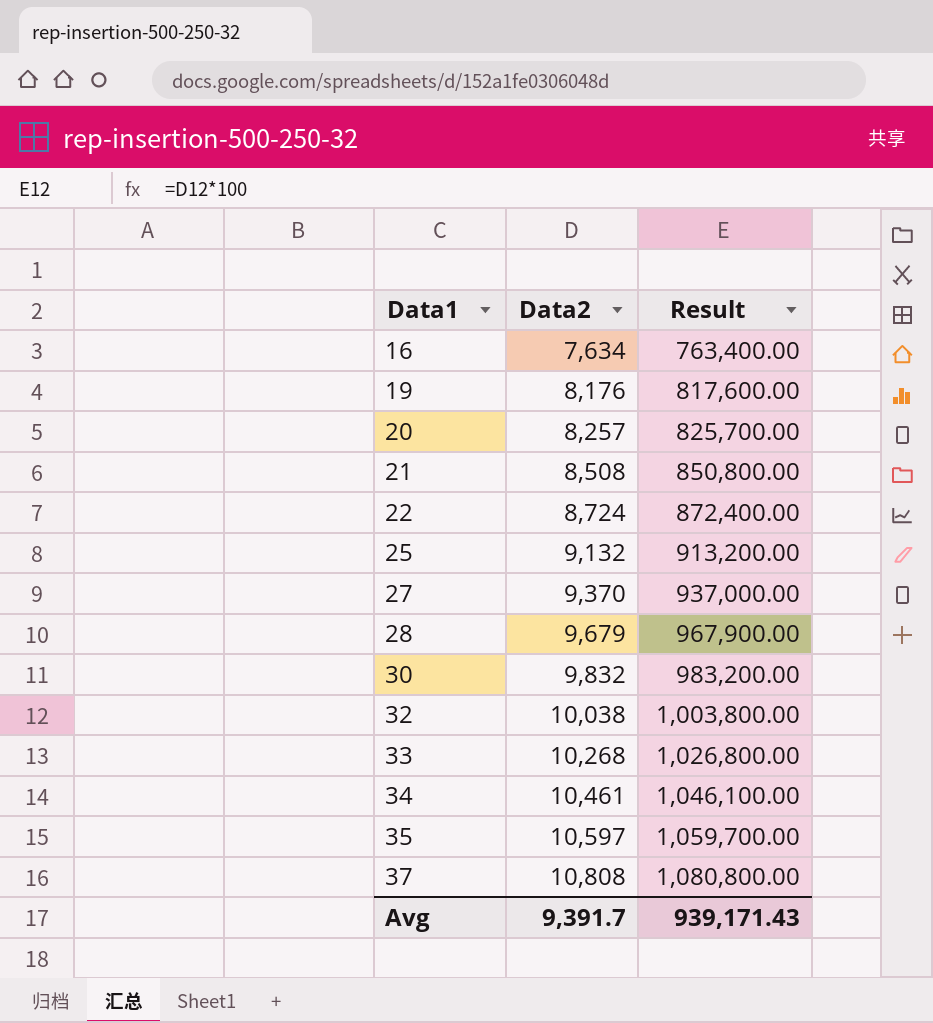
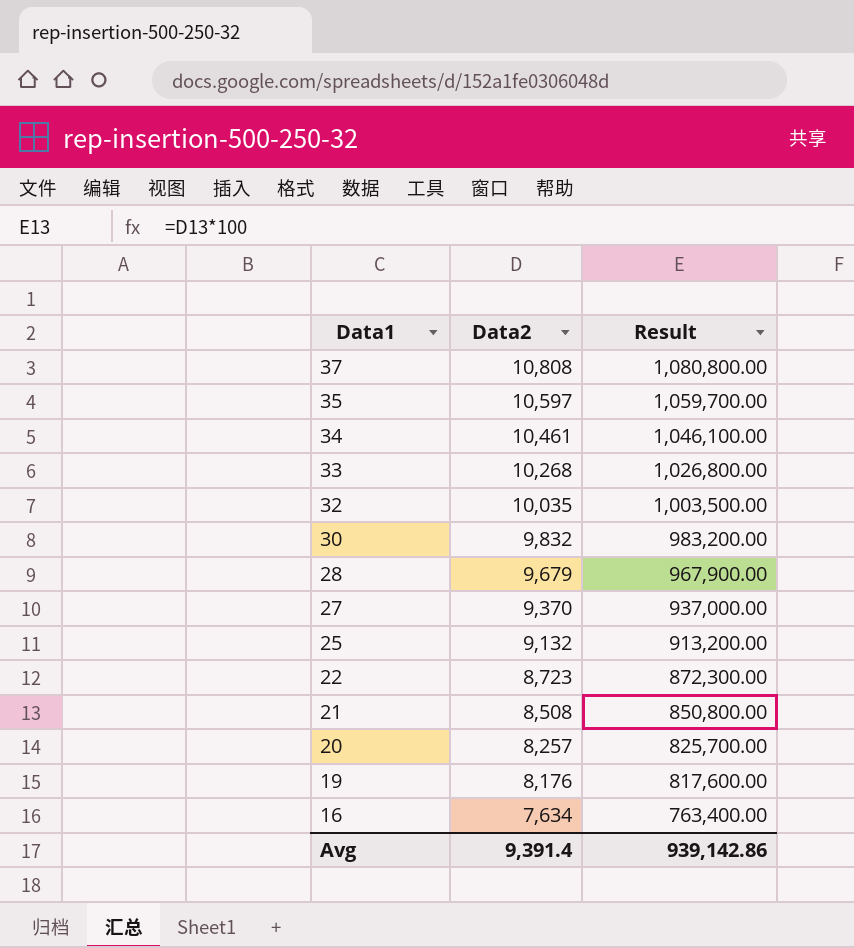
row order: Data1 ascending -> Data1 descending
32 | Data2: 10,038 -> 10,035
32 | Result: 1,003,800.00 -> 1,003,500.00
22 | Data2: 8,724 -> 8,723
22 | Result: 872,400.00 -> 872,300.00
Avg | Data2: 9,391.7 -> 9,391.4
Avg | Result: 939,171.43 -> 939,142.86

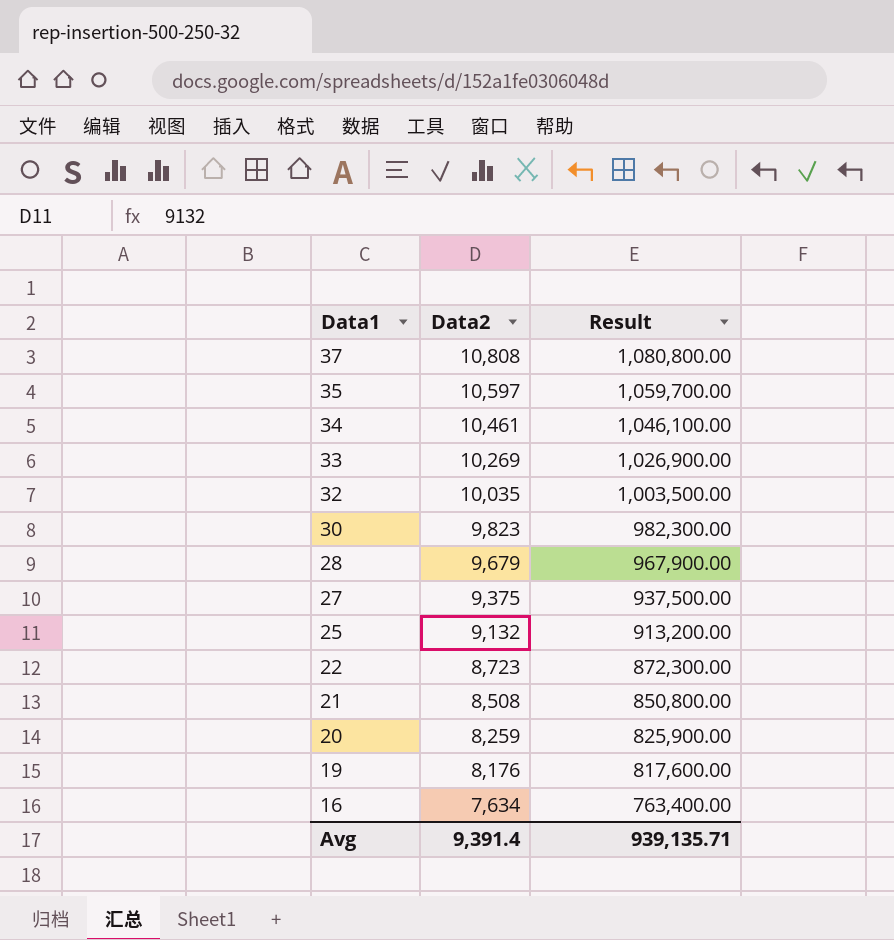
33 | Data2: 10,268 -> 10,269
33 | Result: 1,026,800.00 -> 1,026,900.00
30 | Data2: 9,832 -> 9,823
30 | Result: 983,200.00 -> 982,300.00
27 | Data2: 9,370 -> 9,375
27 | Result: 937,000.00 -> 937,500.00
20 | Data2: 8,257 -> 8,259
20 | Result: 825,700.00 -> 825,900.00
Avg | Result: 939,142.86 -> 939,135.71

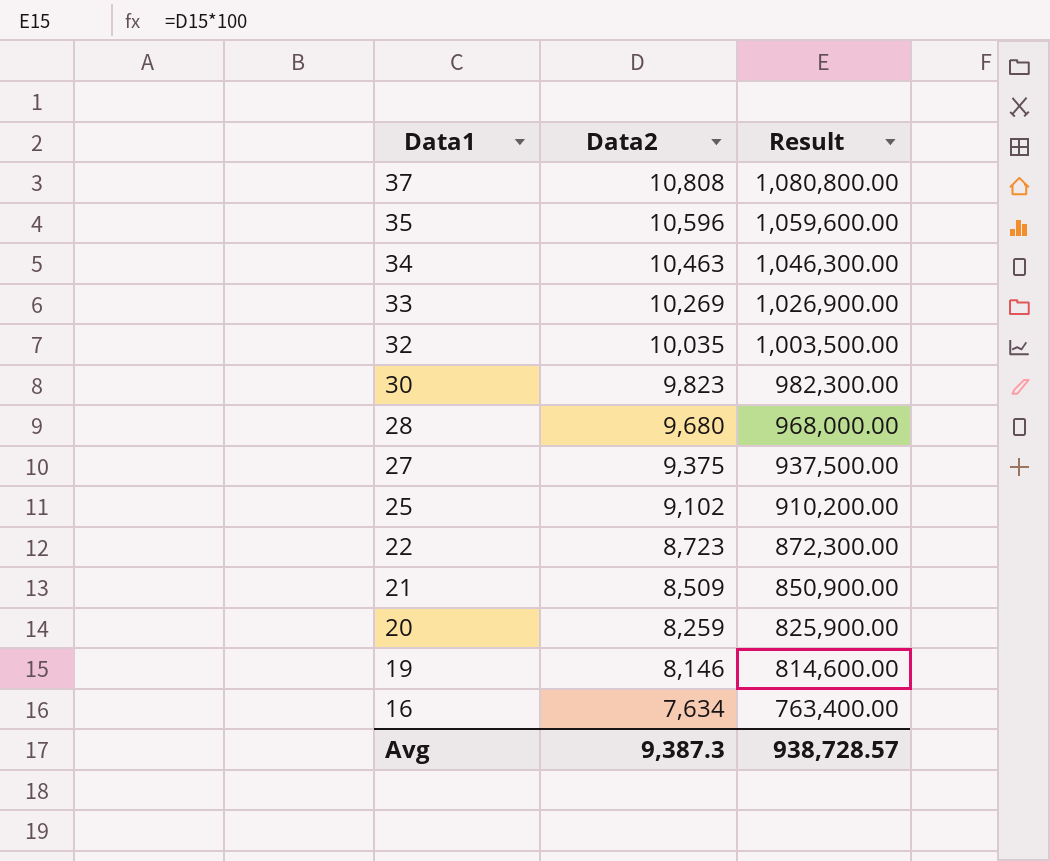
35 | Data2: 10,597 -> 10,596
35 | Result: 1,059,700.00 -> 1,059,600.00
34 | Data2: 10,461 -> 10,463
34 | Result: 1,046,100.00 -> 1,046,300.00
28 | Data2: 9,679 -> 9,680
28 | Result: 967,900.00 -> 968,000.00
25 | Data2: 9,132 -> 9,102
25 | Result: 913,200.00 -> 910,200.00
21 | Data2: 8,508 -> 8,509
21 | Result: 850,800.00 -> 850,900.00
19 | Data2: 8,176 -> 8,146
19 | Result: 817,600.00 -> 814,600.00
Avg | Data2: 9,391.4 -> 9,387.3
Avg | Result: 939,135.71 -> 938,728.57

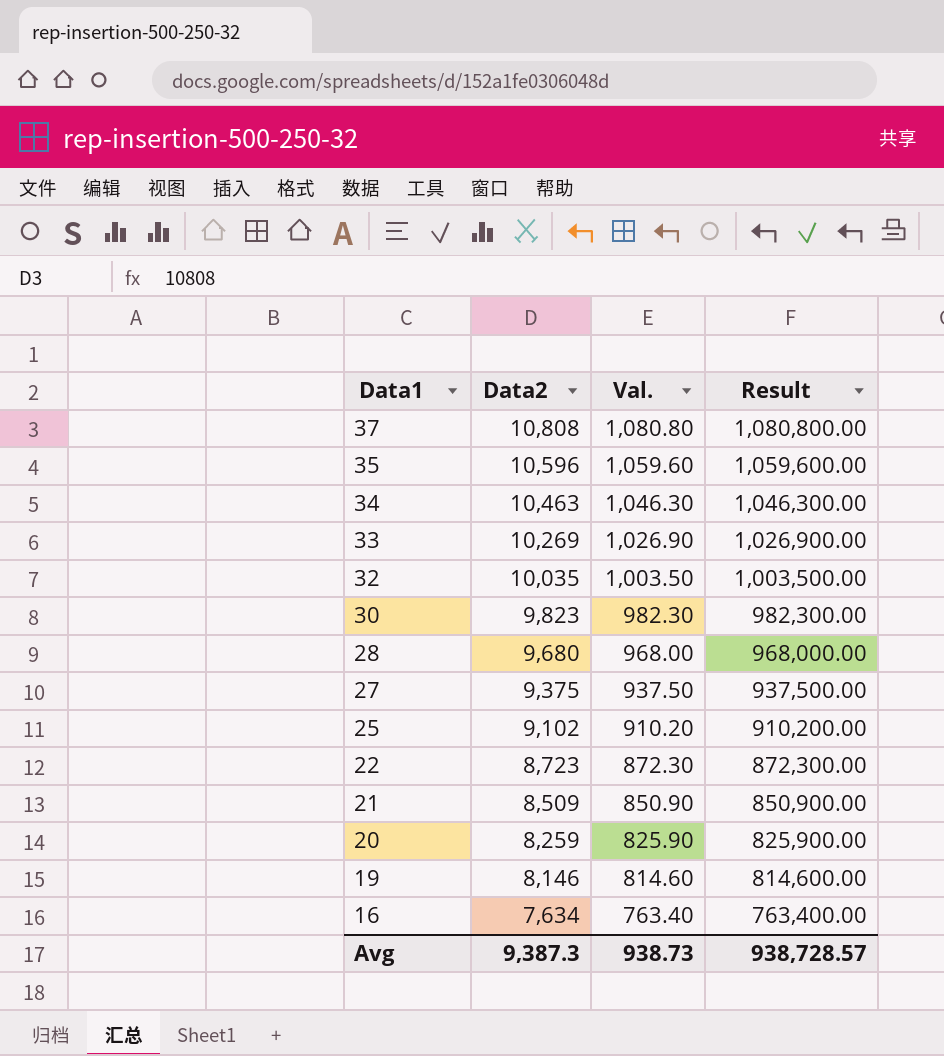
column Val. | formula: none -> [Data2] * 0.1

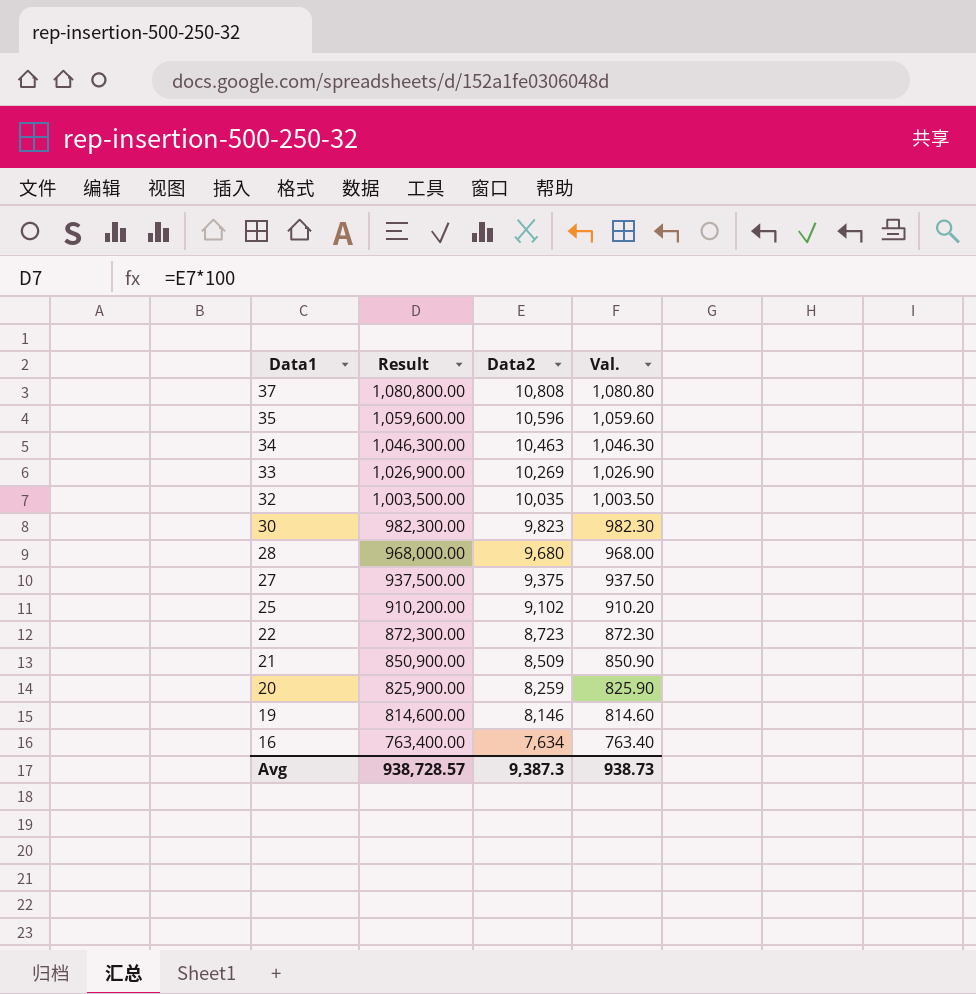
column Result | position: 4 -> 2

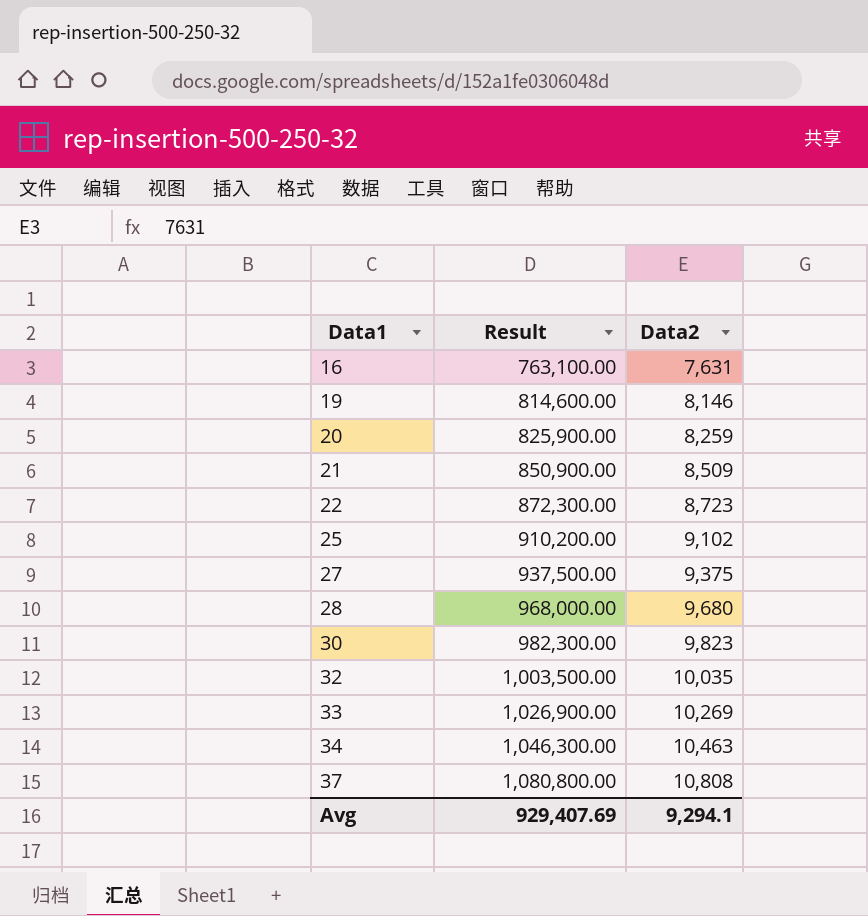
row order: Data1 descending -> Data1 ascending
column Val. | formula: [Data2] * 0.1 -> none
row 35: 1,059,600.00 | 10,596 | 1,059.60 -> none
16 | Result: 763,400.00 -> 763,100.00
16 | Data2: 7,634 -> 7,631
Avg | Result: 938,728.57 -> 929,407.69
Avg | Data2: 9,387.3 -> 9,294.1

